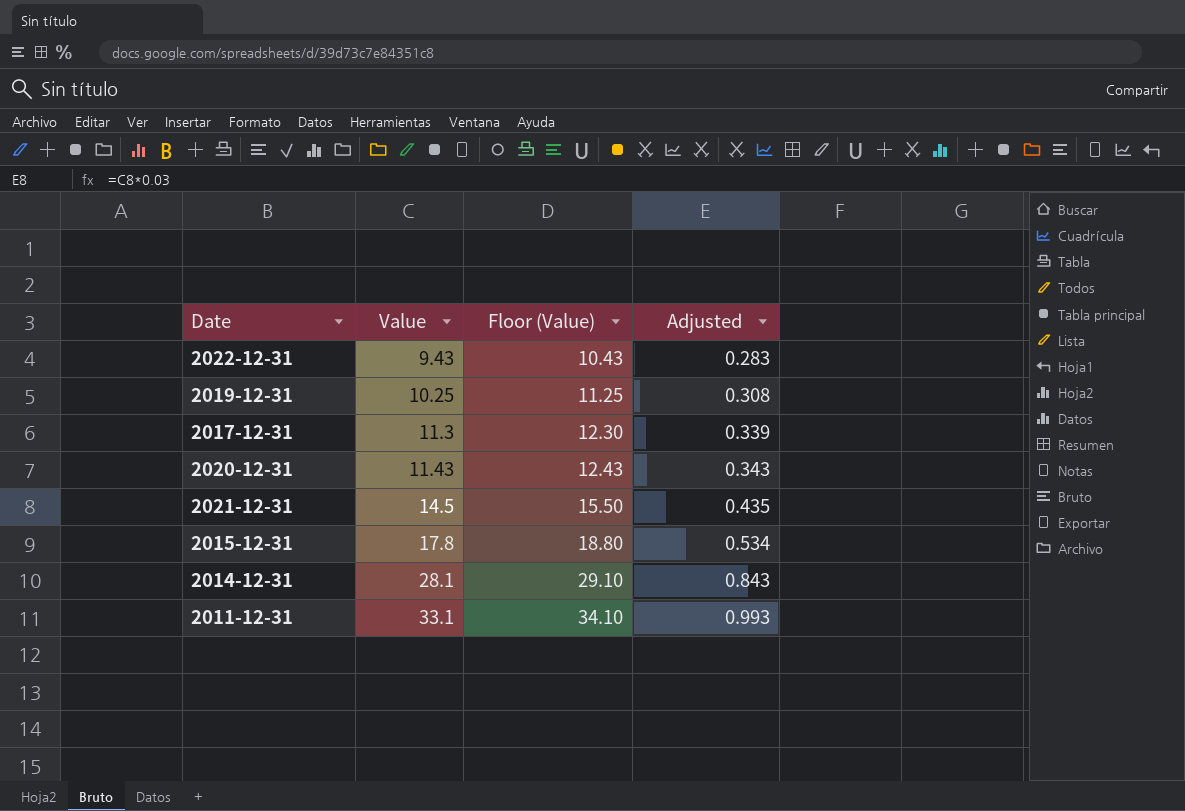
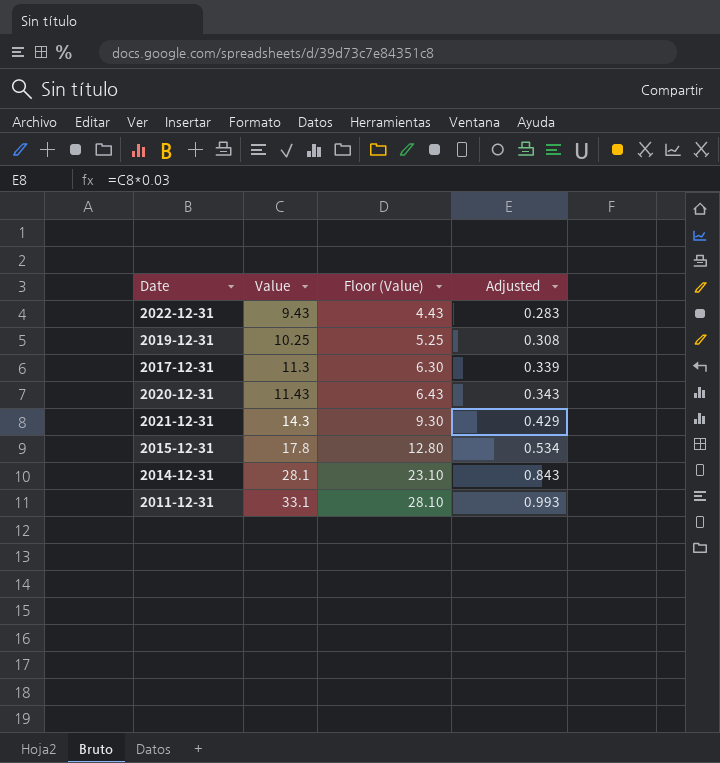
column Floor (Value) | formula: [Value] + 1 -> [Value] - 5
2021-12-31 | Value: 14.5 -> 14.3
2021-12-31 | Adjusted: 0.435 -> 0.429

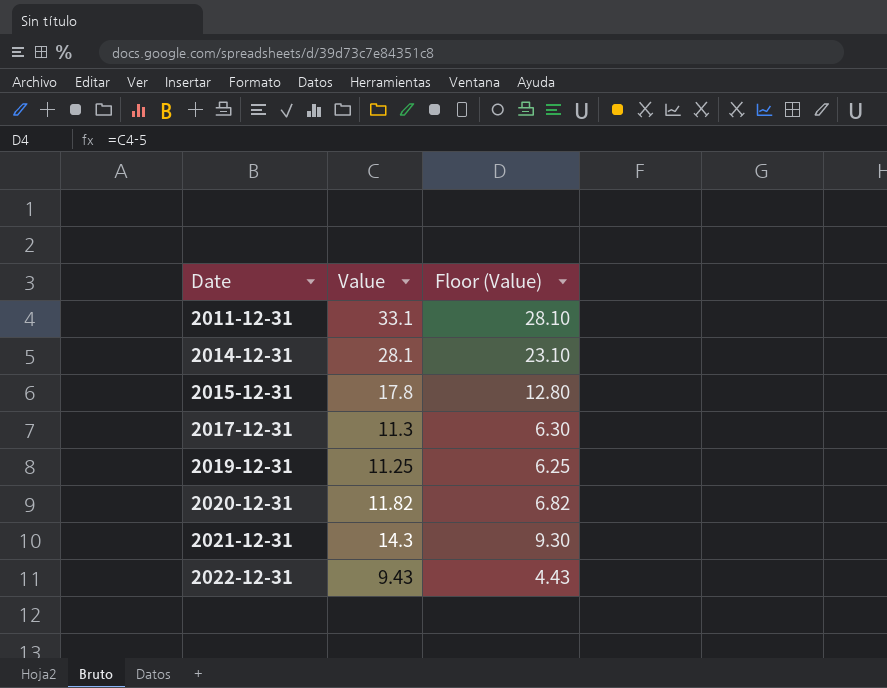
row order: Value ascending -> Date ascending
column Adjusted | formula: [Value] * 0.03 -> none
2019-12-31 | Value: 10.25 -> 11.25
2019-12-31 | Floor (Value): 5.25 -> 6.25
2020-12-31 | Value: 11.43 -> 11.82
2020-12-31 | Floor (Value): 6.43 -> 6.82

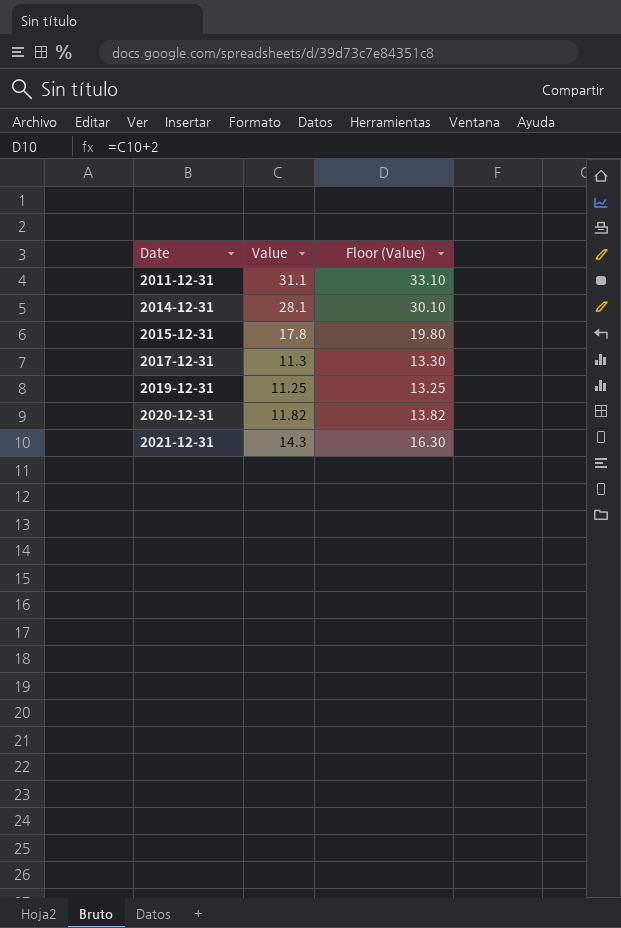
column Floor (Value) | formula: [Value] - 5 -> [Value] + 2
row 2022-12-31: 9.43 | 4.43 -> none
2011-12-31 | Value: 33.1 -> 31.1

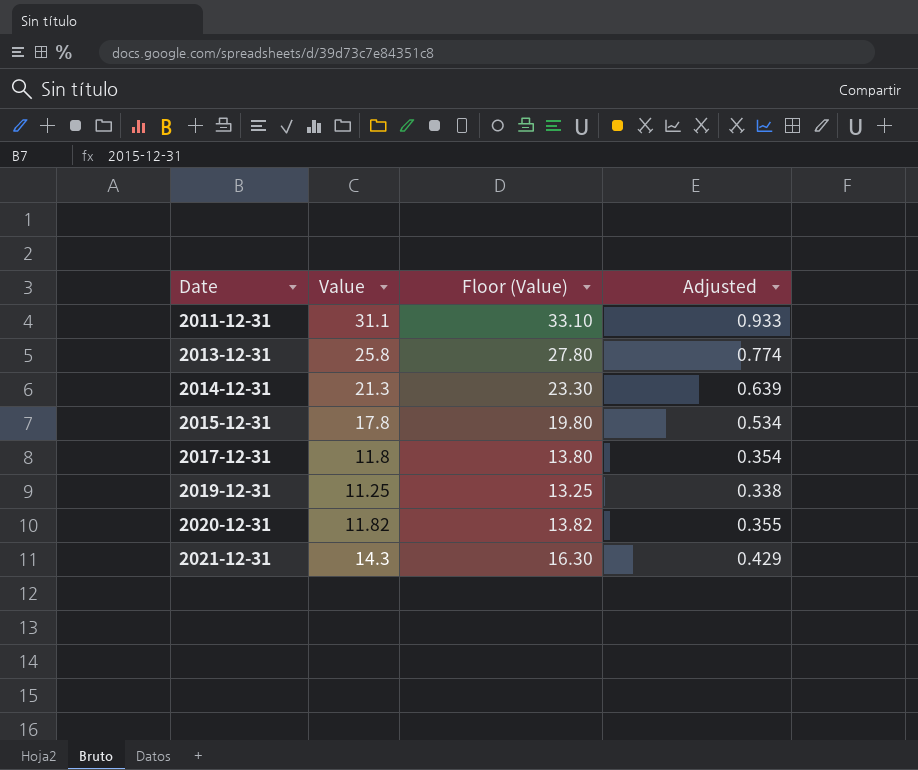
column Adjusted | formula: none -> [Value] * 0.03
row 2013-12-31: none -> 25.8 | 27.80 | 0.774
2014-12-31 | Value: 28.1 -> 21.3
2014-12-31 | Floor (Value): 30.10 -> 23.30
2017-12-31 | Value: 11.3 -> 11.8
2017-12-31 | Floor (Value): 13.30 -> 13.80

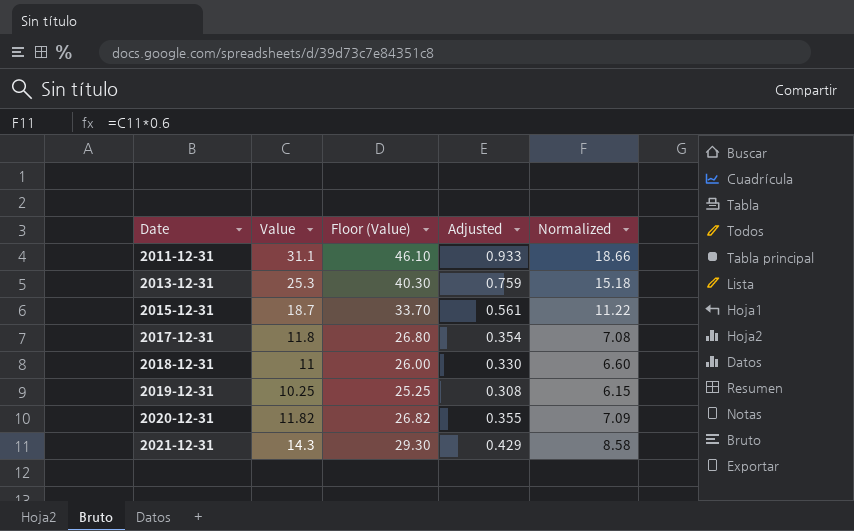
column Floor (Value) | formula: [Value] + 2 -> [Value] + 15
column Normalized | formula: none -> [Value] * 0.6
row 2014-12-31: 21.3 | 23.30 | 0.639 -> none
2013-12-31 | Value: 25.8 -> 25.3
2013-12-31 | Adjusted: 0.774 -> 0.759
2015-12-31 | Value: 17.8 -> 18.7
2015-12-31 | Adjusted: 0.534 -> 0.561
row 2018-12-31: none -> 11 | 26.00 | 0.330 | 6.60
2019-12-31 | Value: 11.25 -> 10.25
2019-12-31 | Adjusted: 0.338 -> 0.308

